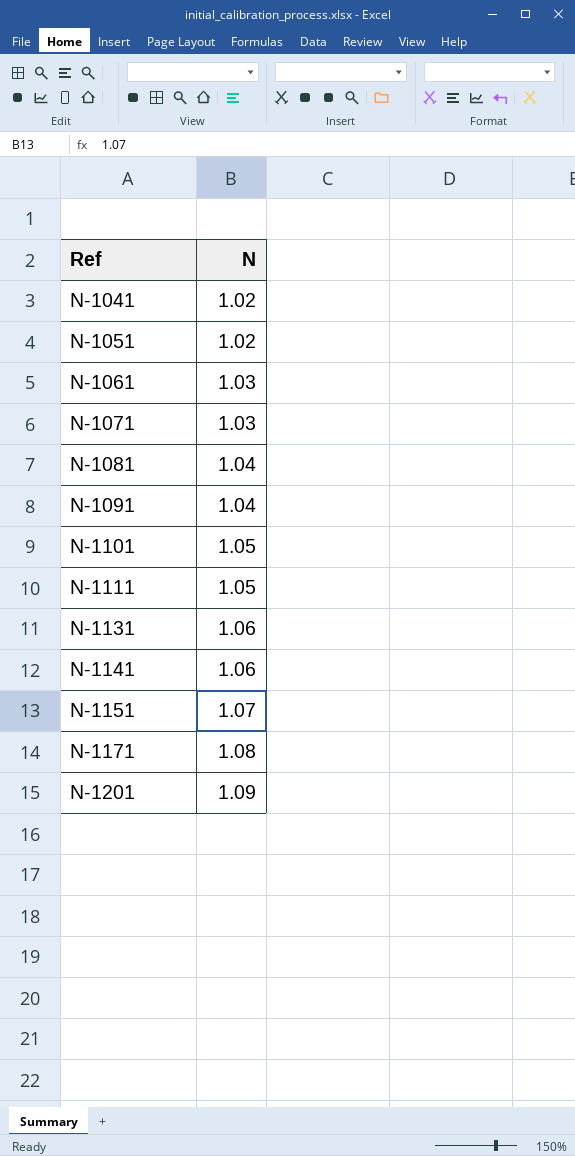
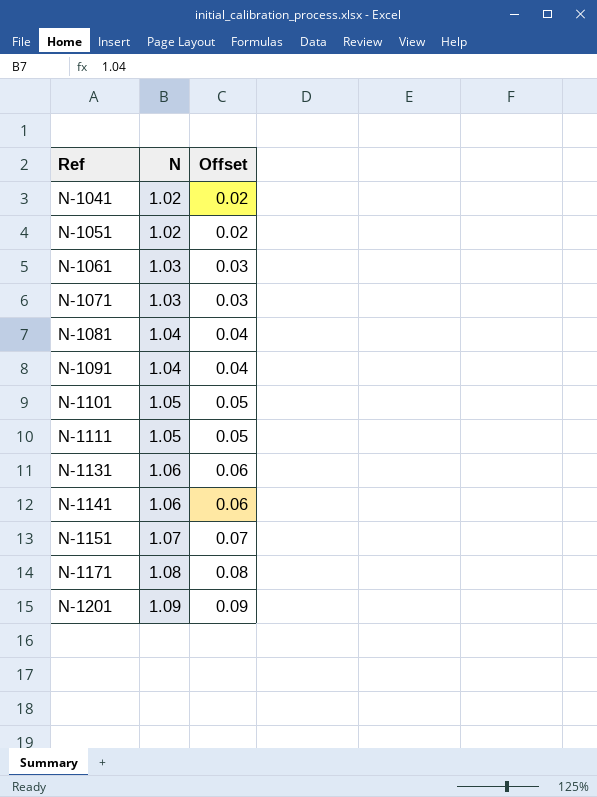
column Offset | formula: none -> [N] - 1

